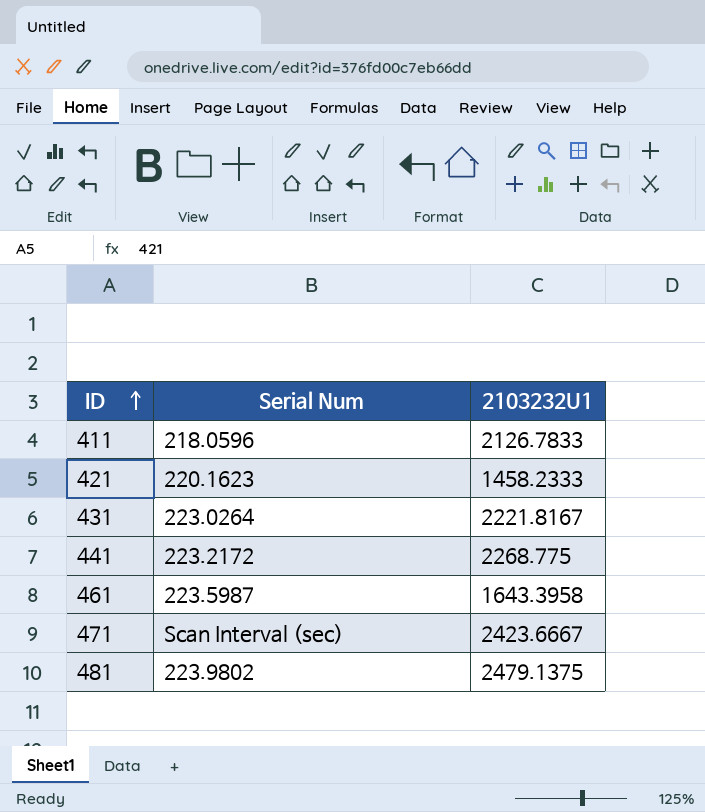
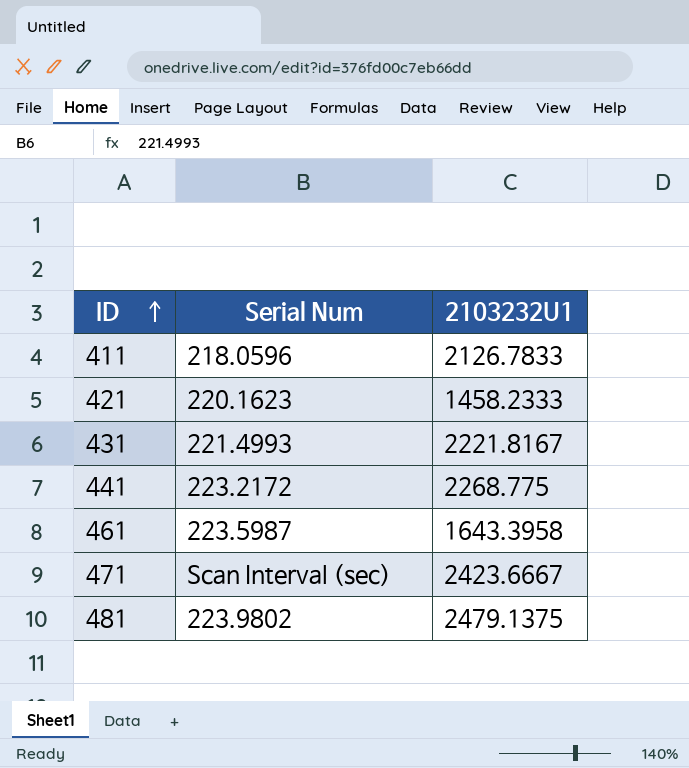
431 | Serial Num: 223.0264 -> 221.4993

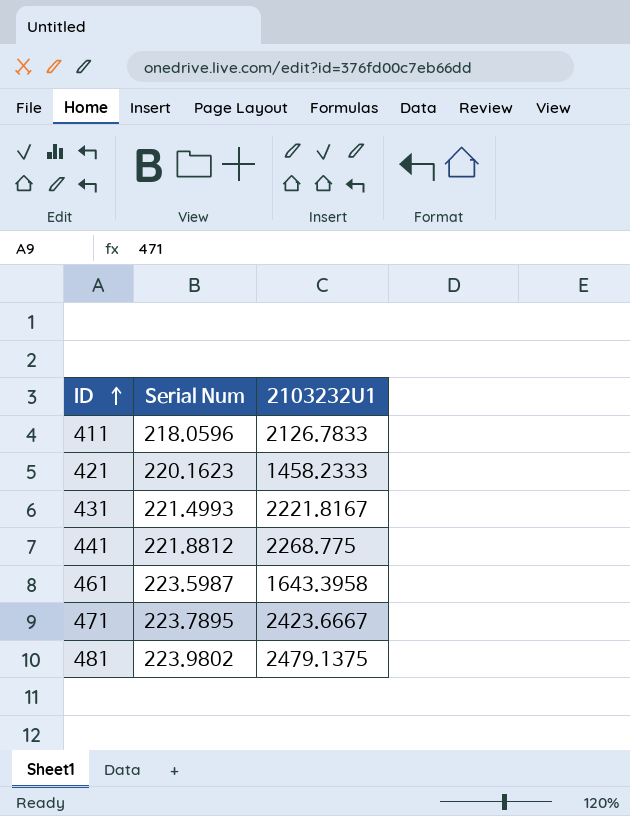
441 | Serial Num: 223.2172 -> 221.8812
471 | Serial Num: Scan Interval (sec) -> 223.7895

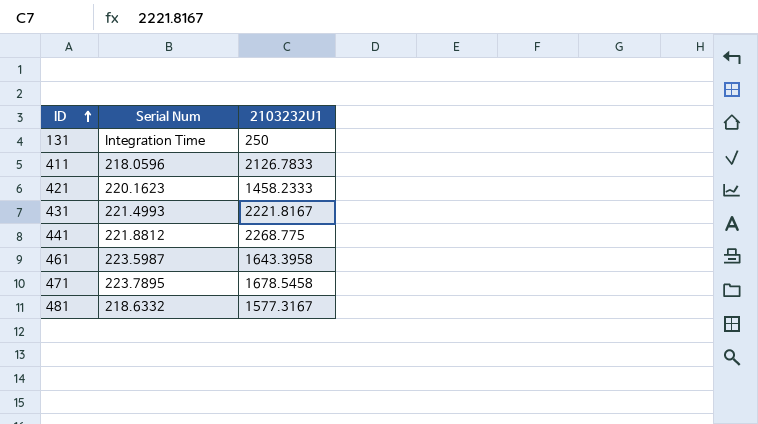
row 131: none -> Integration Time | 250
471 | 2103232U1: 2423.6667 -> 1678.5458
481 | Serial Num: 223.9802 -> 218.6332
481 | 2103232U1: 2479.1375 -> 1577.3167

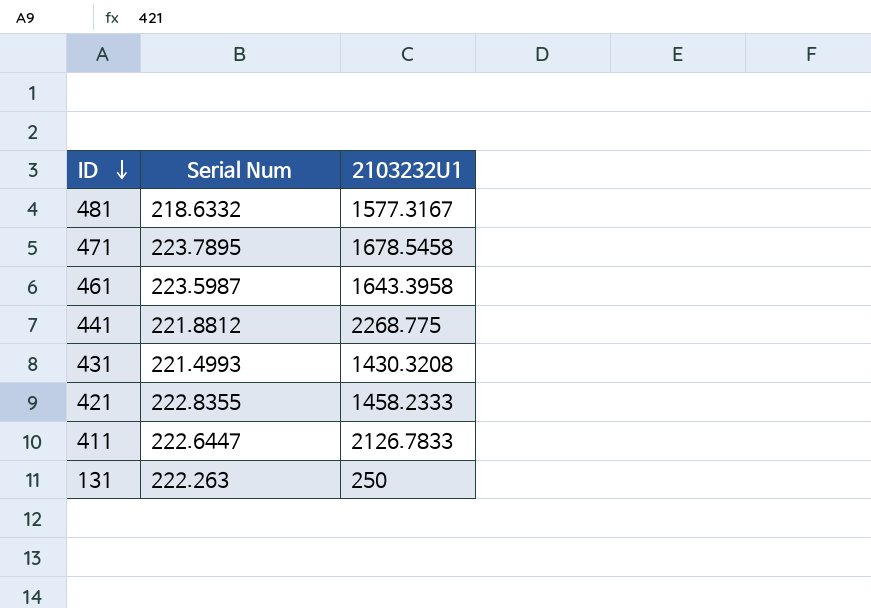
row order: ID ascending -> ID descending
431 | 2103232U1: 2221.8167 -> 1430.3208
421 | Serial Num: 220.1623 -> 222.8355
411 | Serial Num: 218.0596 -> 222.6447
131 | Serial Num: Integration Time -> 222.263

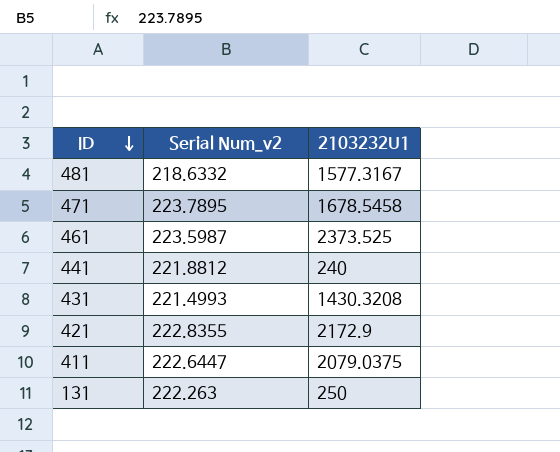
column name: Serial Num -> Serial Num_v2
461 | 2103232U1: 1643.3958 -> 2373.525
441 | 2103232U1: 2268.775 -> 240
421 | 2103232U1: 1458.2333 -> 2172.9
411 | 2103232U1: 2126.7833 -> 2079.0375

